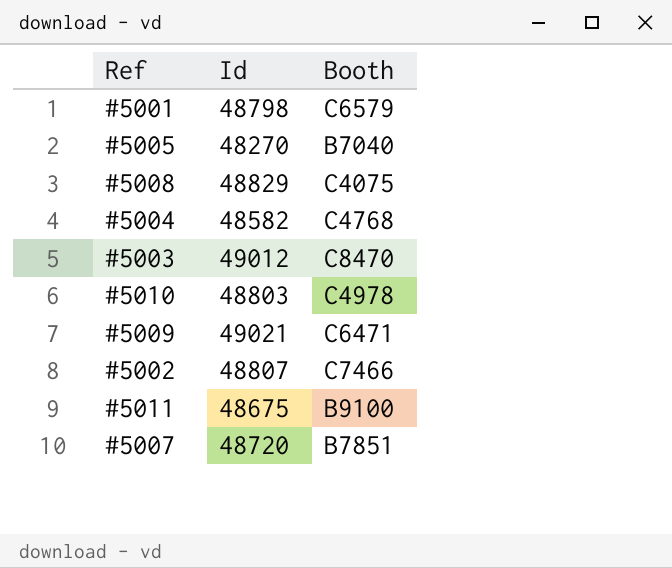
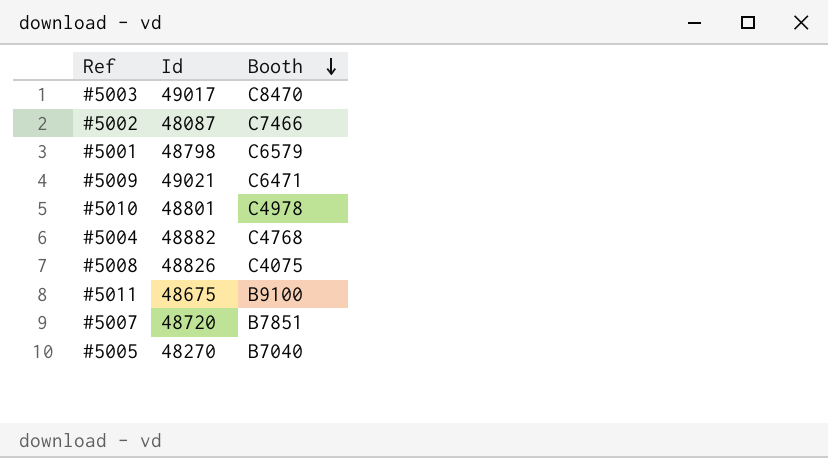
row order: none -> Booth descending
#5003 | Id: 49012 -> 49017
#5002 | Id: 48807 -> 48087
#5010 | Id: 48803 -> 48801
#5004 | Id: 48582 -> 48882
#5008 | Id: 48829 -> 48826

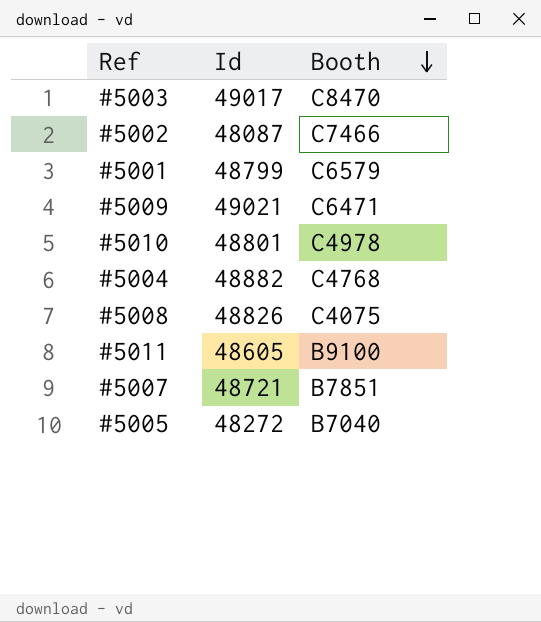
#5001 | Id: 48798 -> 48799
#5011 | Id: 48675 -> 48605
#5007 | Id: 48720 -> 48721
#5005 | Id: 48270 -> 48272

